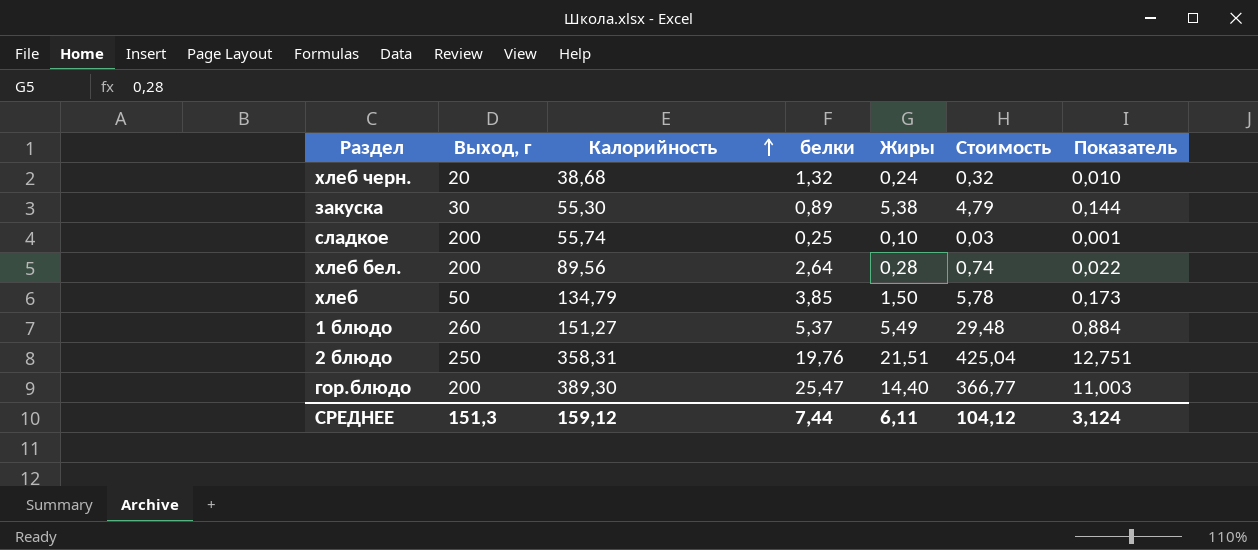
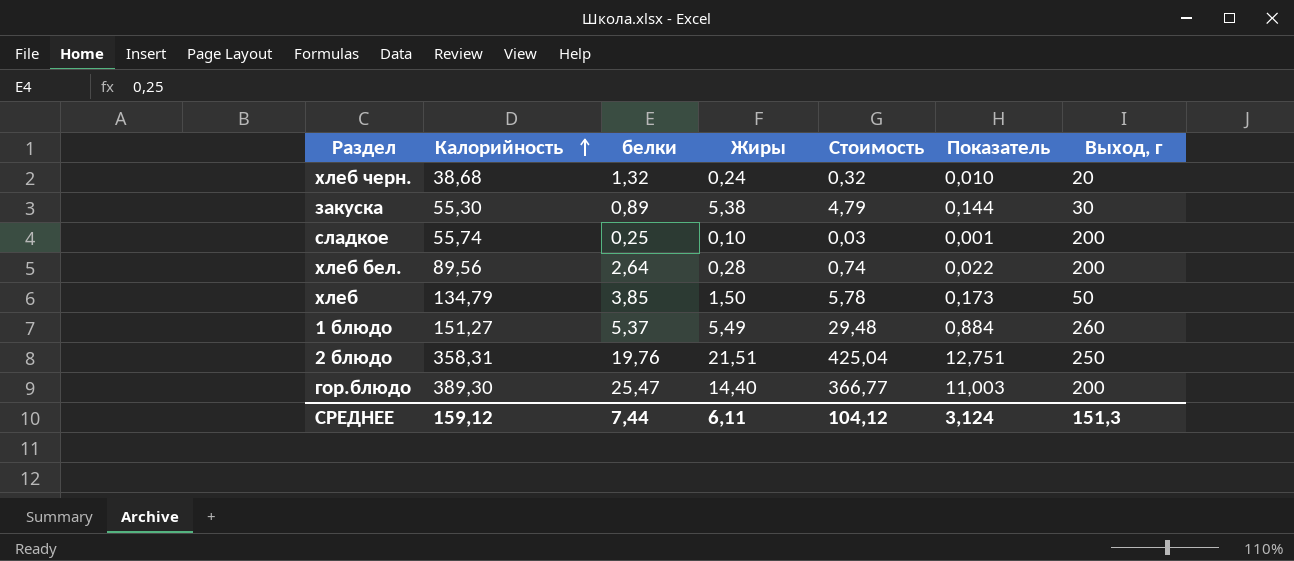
column Выход, г | position: 2 -> 7

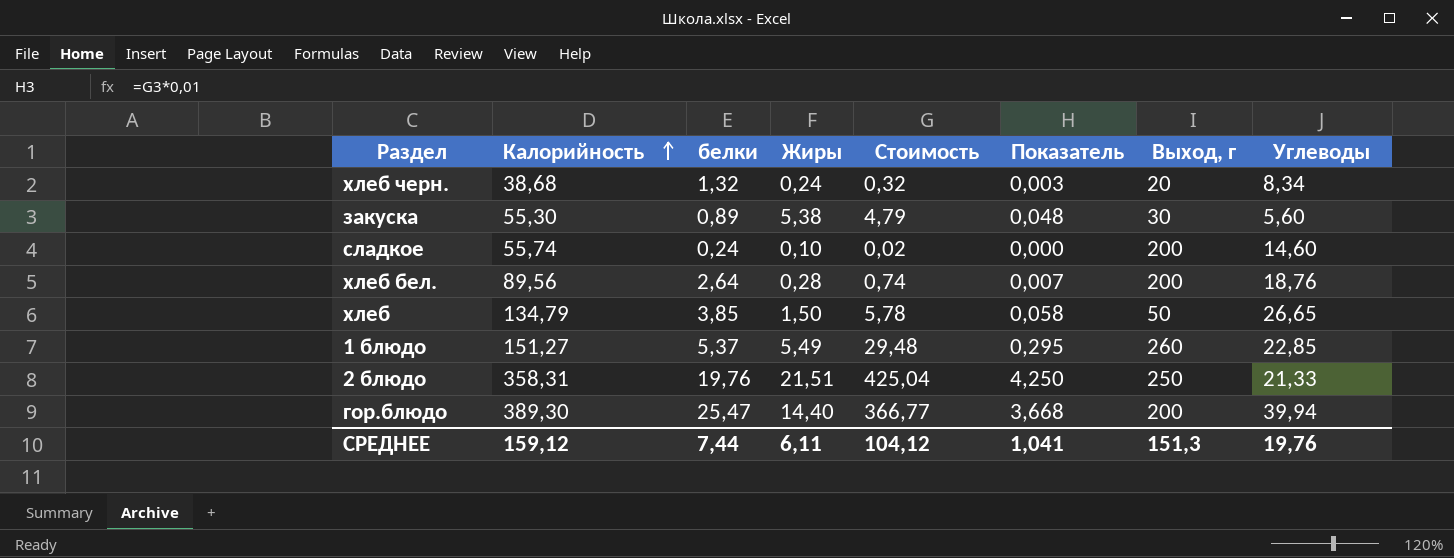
column Показатель | formula: [Стоимость] * 0,03 -> [Стоимость] * 0,01
column Углеводы | position: none -> 8
сладкое | белки: 0,25 -> 0,24
сладкое | Стоимость: 0,03 -> 0,02
СРЕДНЕЕ | Показатель: 3,124 -> 1,041

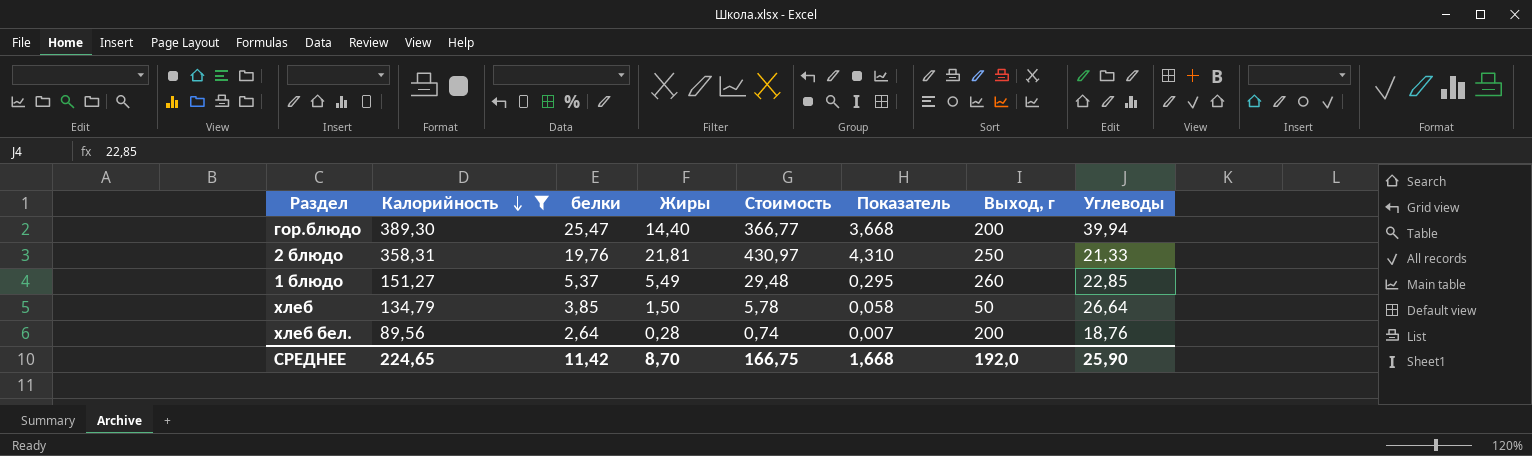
filter: none -> Калорийность >= 89,56
row order: Калорийность ascending -> Калорийность descending
2 блюдо | Жиры: 21,51 -> 21,81
2 блюдо | Стоимость: 425,04 -> 430,97
2 блюдо | Показатель: 4,250 -> 4,310
хлеб | Углеводы: 26,65 -> 26,64
СРЕДНЕЕ | Калорийность: 159,12 -> 224,65
СРЕДНЕЕ | белки: 7,44 -> 11,42
СРЕДНЕЕ | Жиры: 6,11 -> 8,70
СРЕДНЕЕ | Стоимость: 104,12 -> 166,75
СРЕДНЕЕ | Показатель: 1,041 -> 1,668
СРЕДНЕЕ | Выход, г: 151,3 -> 192,0
СРЕДНЕЕ | Углеводы: 19,76 -> 25,90

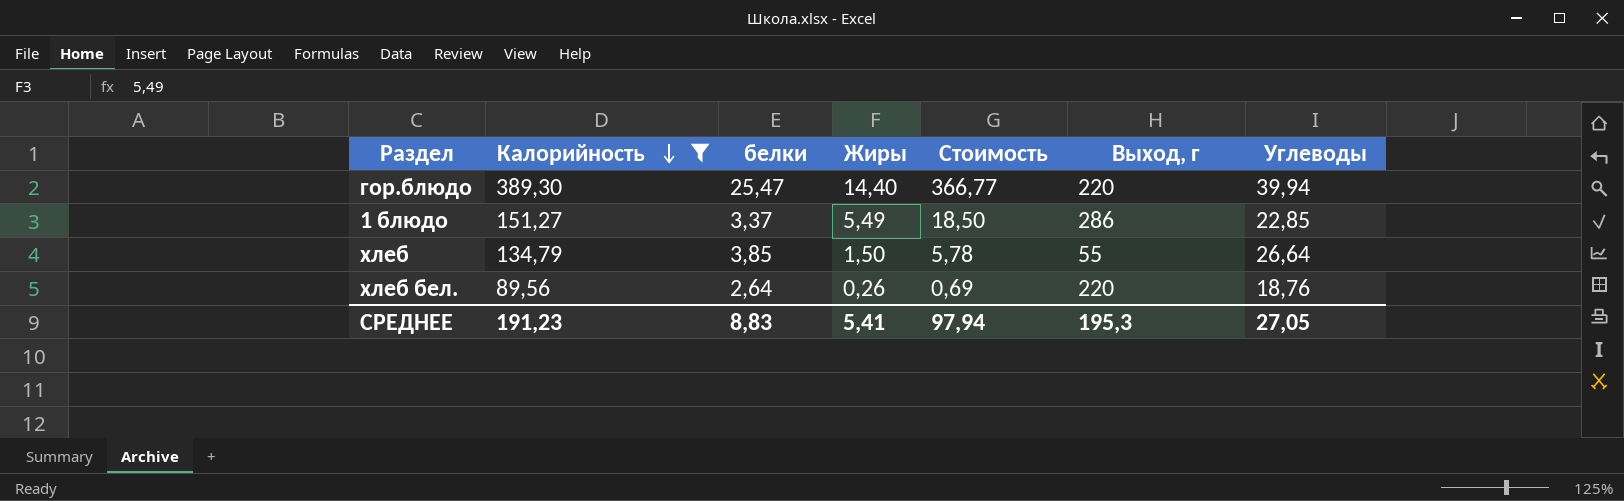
column Показатель | formula: [Стоимость] * 0,01 -> none
row 2 блюдо: 358,31 | 19,76 | 21,81 | 430,97 | 4,310 | 250 | 21,33 -> none
гор.блюдо | Выход, г: 200 -> 220
1 блюдо | белки: 5,37 -> 3,37
1 блюдо | Стоимость: 29,48 -> 18,50
1 блюдо | Выход, г: 260 -> 286
хлеб | Выход, г: 50 -> 55
хлеб бел. | Жиры: 0,28 -> 0,26
хлеб бел. | Стоимость: 0,74 -> 0,69
хлеб бел. | Выход, г: 200 -> 220
СРЕДНЕЕ | Калорийность: 224,65 -> 191,23
СРЕДНЕЕ | белки: 11,42 -> 8,83
СРЕДНЕЕ | Жиры: 8,70 -> 5,41
СРЕДНЕЕ | Стоимость: 166,75 -> 97,94
СРЕДНЕЕ | Выход, г: 192,0 -> 195,3
СРЕДНЕЕ | Углеводы: 25,90 -> 27,05

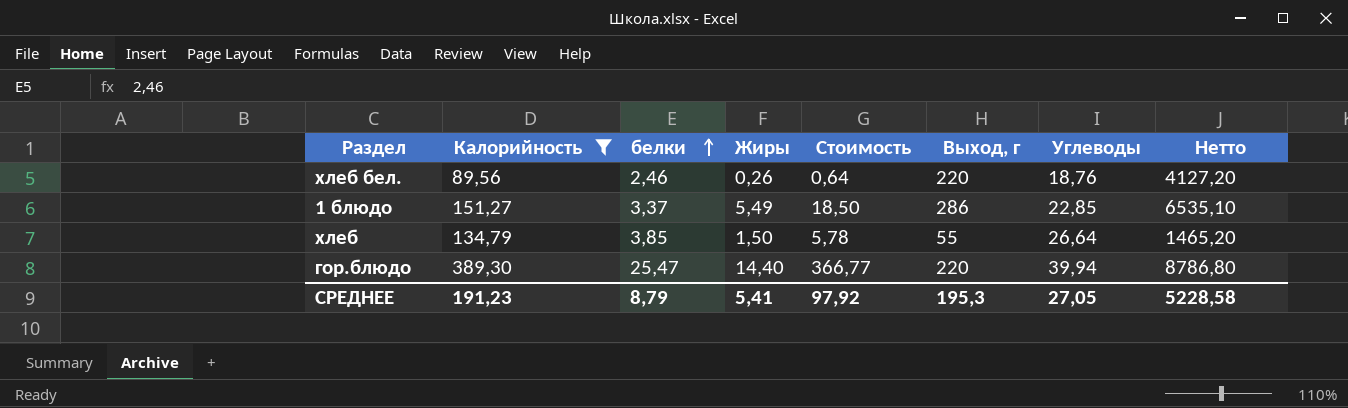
row order: Калорийность descending -> белки ascending
column Нетто | formula: none -> [Выход, г] * [Углеводы]
хлеб бел. | белки: 2,64 -> 2,46
хлеб бел. | Стоимость: 0,69 -> 0,64
СРЕДНЕЕ | белки: 8,83 -> 8,79
СРЕДНЕЕ | Стоимость: 97,94 -> 97,92

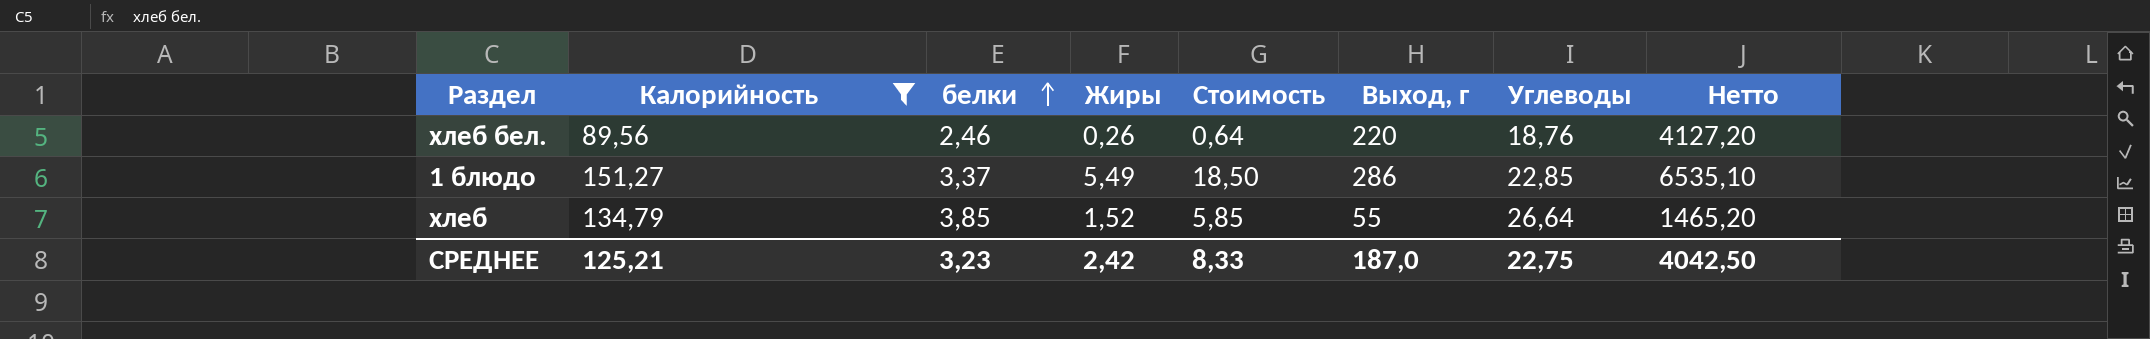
row гор.блюдо: 389,30 | 25,47 | 14,40 | 366,77 | 220 | 39,94 | 8786,80 -> none
хлеб | Жиры: 1,50 -> 1,52
хлеб | Стоимость: 5,78 -> 5,85
СРЕДНЕЕ | Калорийность: 191,23 -> 125,21
СРЕДНЕЕ | белки: 8,79 -> 3,23
СРЕДНЕЕ | Жиры: 5,41 -> 2,42
СРЕДНЕЕ | Стоимость: 97,92 -> 8,33
СРЕДНЕЕ | Выход, г: 195,3 -> 187,0
СРЕДНЕЕ | Углеводы: 27,05 -> 22,75
СРЕДНЕЕ | Нетто: 5228,58 -> 4042,50

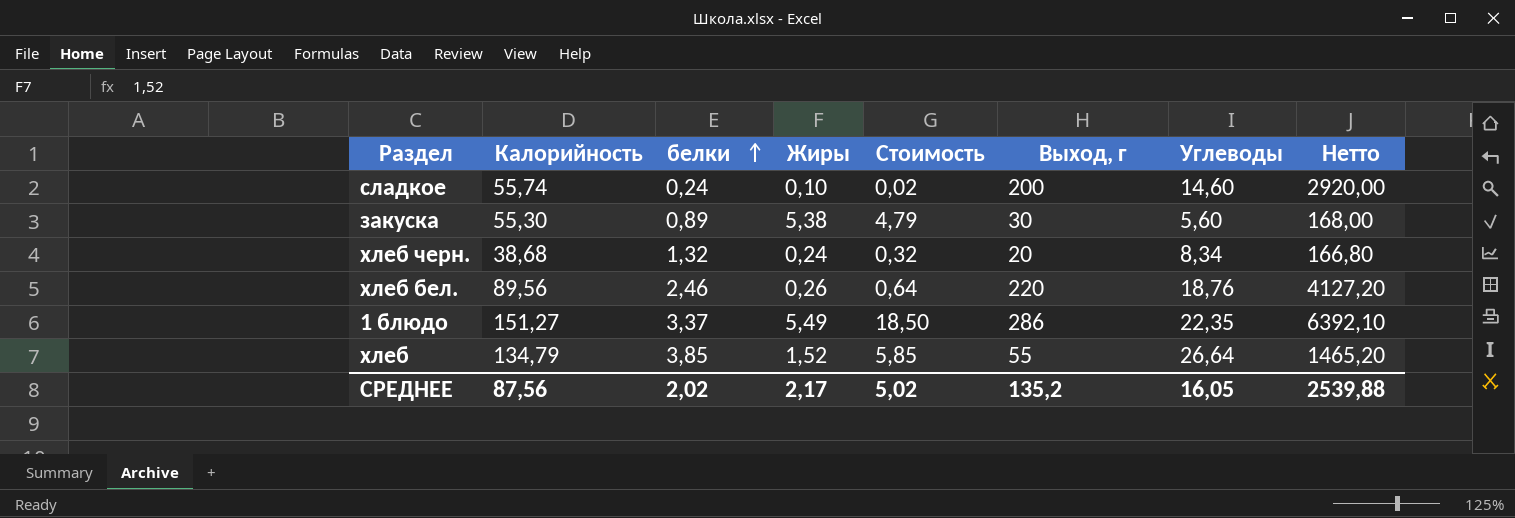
filter: Калорийность >= 89,56 -> none
1 блюдо | Углеводы: 22,85 -> 22,35
1 блюдо | Нетто: 6535,10 -> 6392,10
СРЕДНЕЕ | Калорийность: 125,21 -> 87,56
СРЕДНЕЕ | белки: 3,23 -> 2,02
СРЕДНЕЕ | Жиры: 2,42 -> 2,17
СРЕДНЕЕ | Стоимость: 8,33 -> 5,02
СРЕДНЕЕ | Выход, г: 187,0 -> 135,2
СРЕДНЕЕ | Углеводы: 22,75 -> 16,05
СРЕДНЕЕ | Нетто: 4042,50 -> 2539,88

